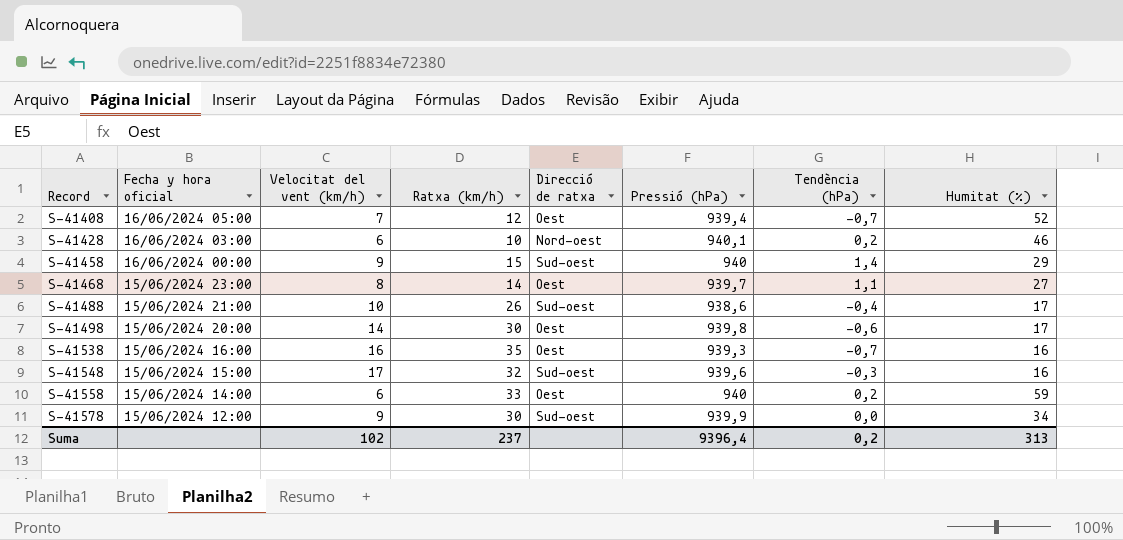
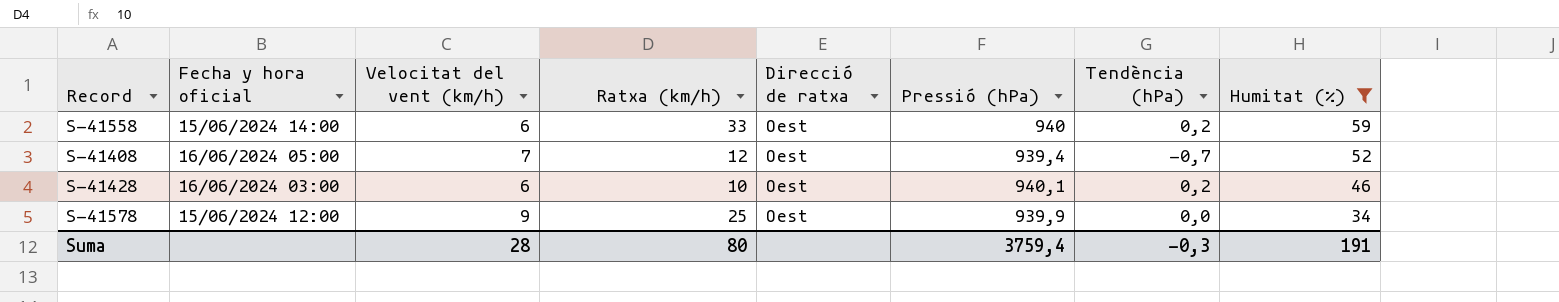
filter: none -> Humitat (%) >= 34
row order: Record ascending -> Humitat (%) descending
S-41428 | Direcció de ratxa: Nord-oest -> Oest
S-41578 | Ratxa (km/h): 30 -> 25
S-41578 | Direcció de ratxa: Sud-oest -> Oest
Suma | Velocitat del vent (km/h): 102 -> 28
Suma | Ratxa (km/h): 237 -> 80
Suma | Pressió (hPa): 9396,4 -> 3759,4
Suma | Tendència (hPa): 0,2 -> -0,3
Suma | Humitat (%): 313 -> 191

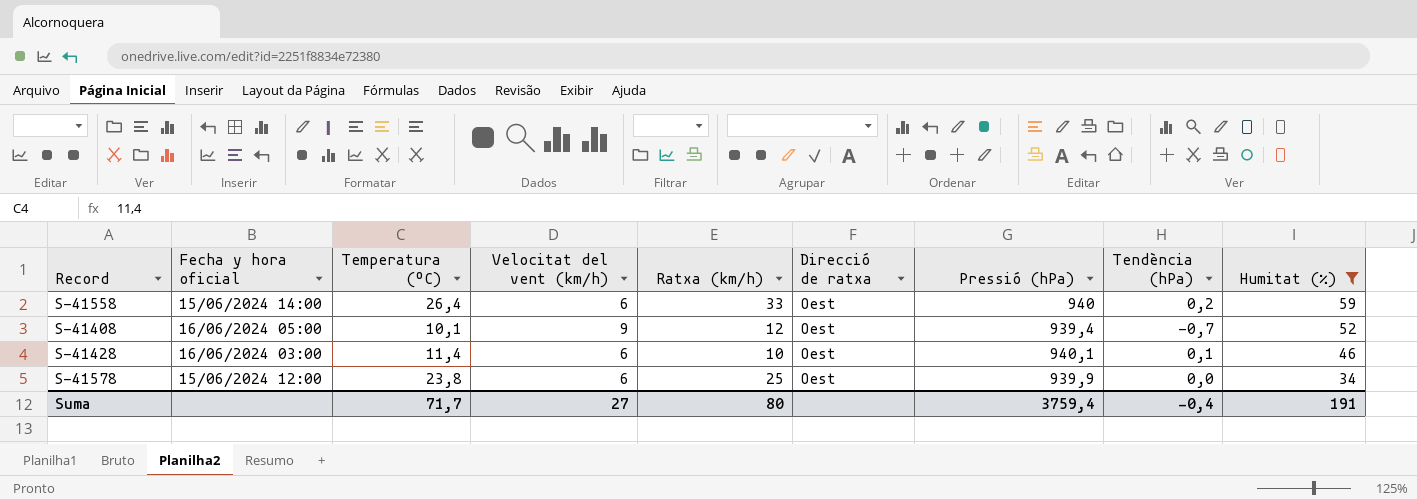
column Temperatura (ºC) | position: none -> 3
S-41408 | Velocitat del vent (km/h): 7 -> 9
S-41428 | Tendència (hPa): 0,2 -> 0,1
S-41578 | Velocitat del vent (km/h): 9 -> 6
Suma | Velocitat del vent (km/h): 28 -> 27
Suma | Tendència (hPa): -0,3 -> -0,4

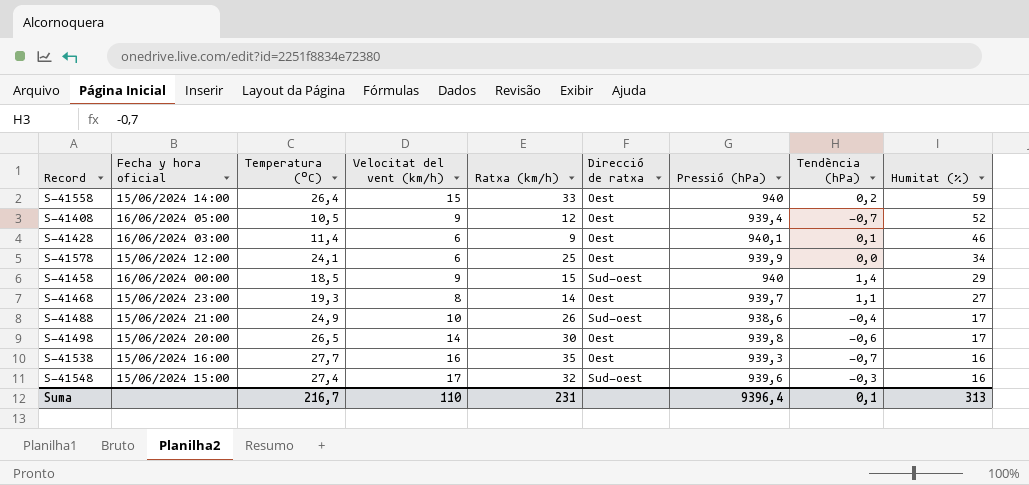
filter: Humitat (%) >= 34 -> none
S-41558 | Velocitat del vent (km/h): 6 -> 15
S-41408 | Temperatura (ºC): 10,1 -> 10,5
S-41428 | Ratxa (km/h): 10 -> 9
S-41578 | Temperatura (ºC): 23,8 -> 24,1
Suma | Temperatura (ºC): 71,7 -> 216,7
Suma | Velocitat del vent (km/h): 27 -> 110
Suma | Ratxa (km/h): 80 -> 231
Suma | Pressió (hPa): 3759,4 -> 9396,4
Suma | Tendència (hPa): -0,4 -> 0,1
Suma | Humitat (%): 191 -> 313

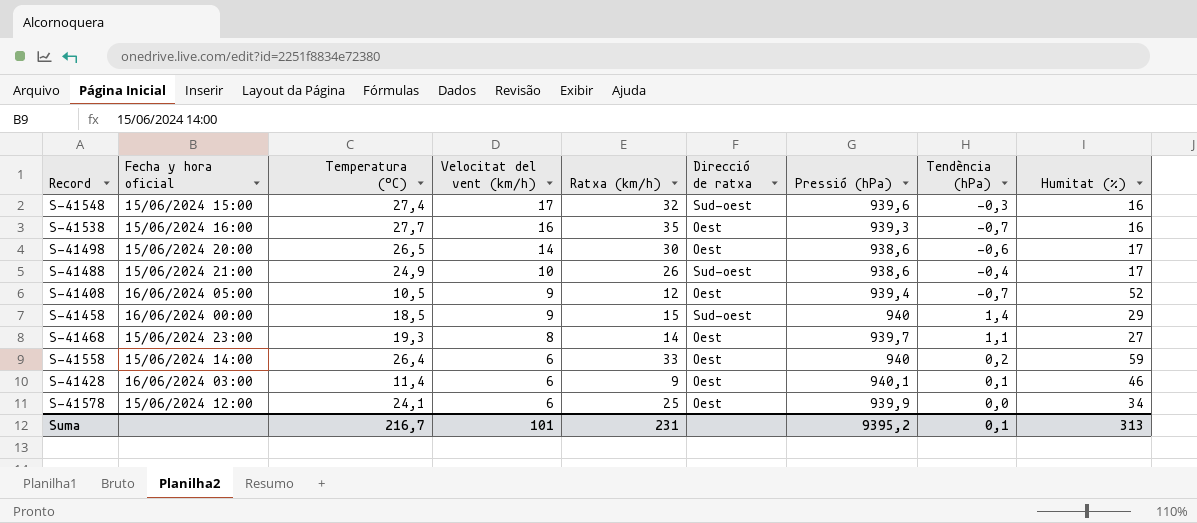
row order: Humitat (%) descending -> Velocitat del vent (km/h) descending
S-41498 | Pressió (hPa): 939,8 -> 938,6
S-41558 | Velocitat del vent (km/h): 15 -> 6
Suma | Velocitat del vent (km/h): 110 -> 101
Suma | Pressió (hPa): 9396,4 -> 9395,2

